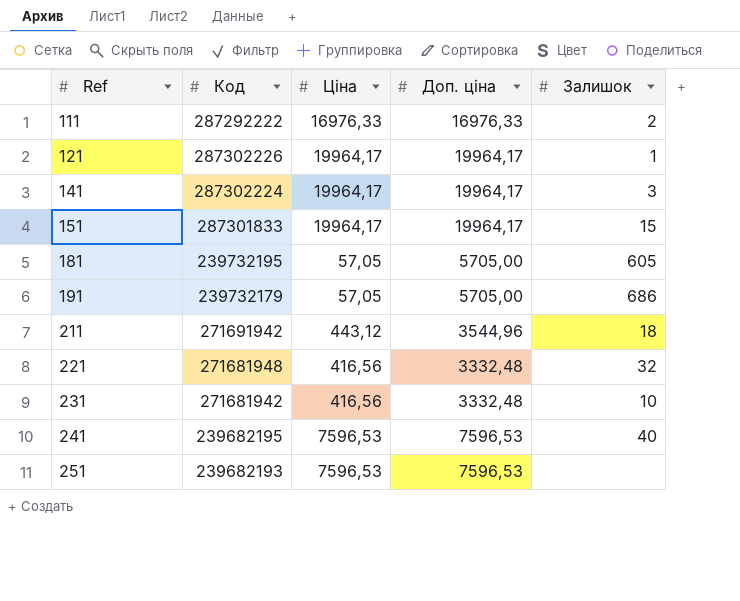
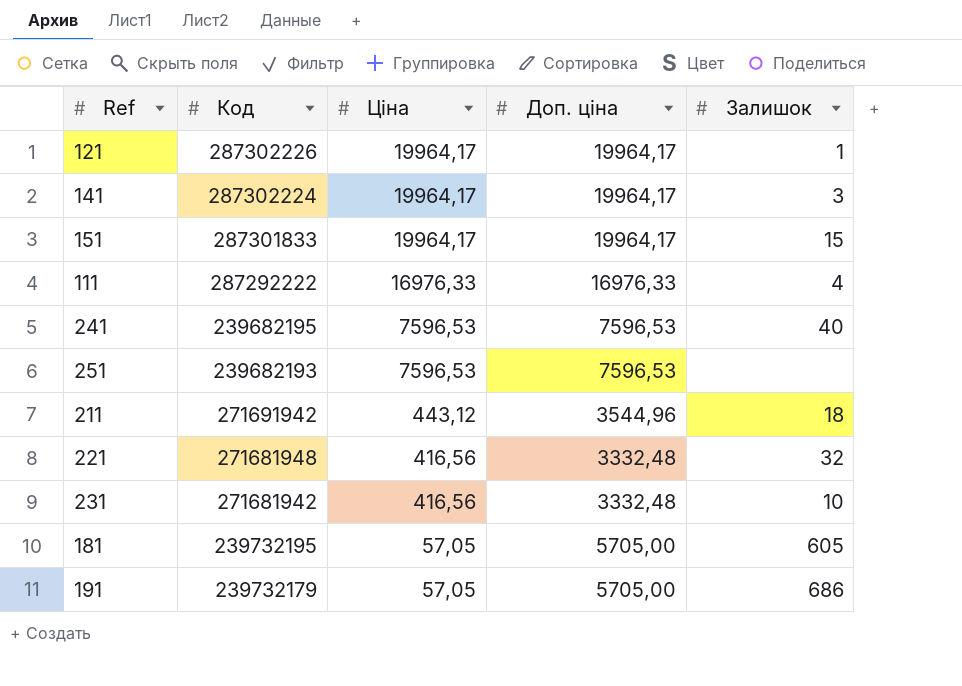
row order: Ref ascending -> Ціна descending
111 | Залишок: 2 -> 4

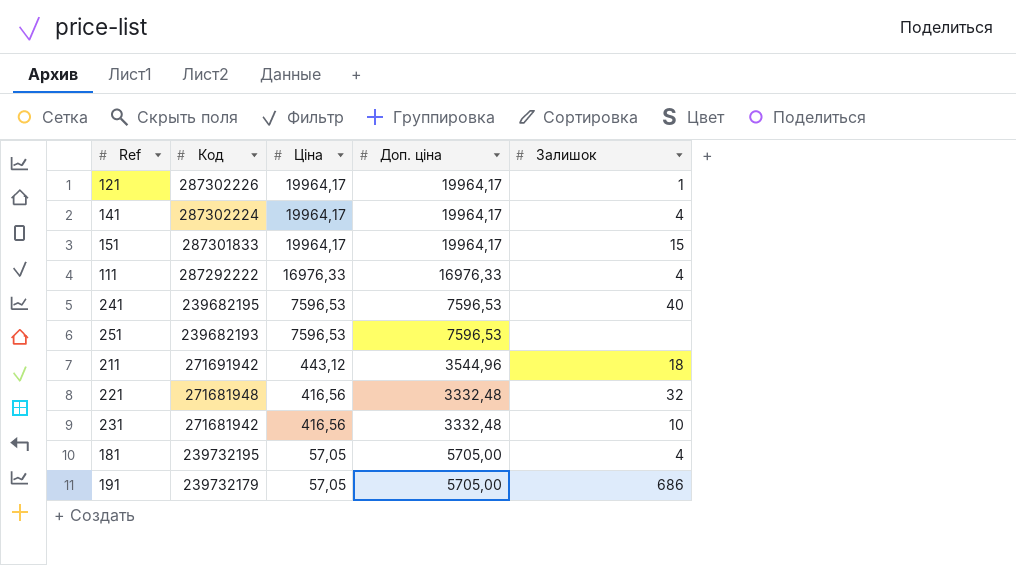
141 | Залишок: 3 -> 4
181 | Залишок: 605 -> 4

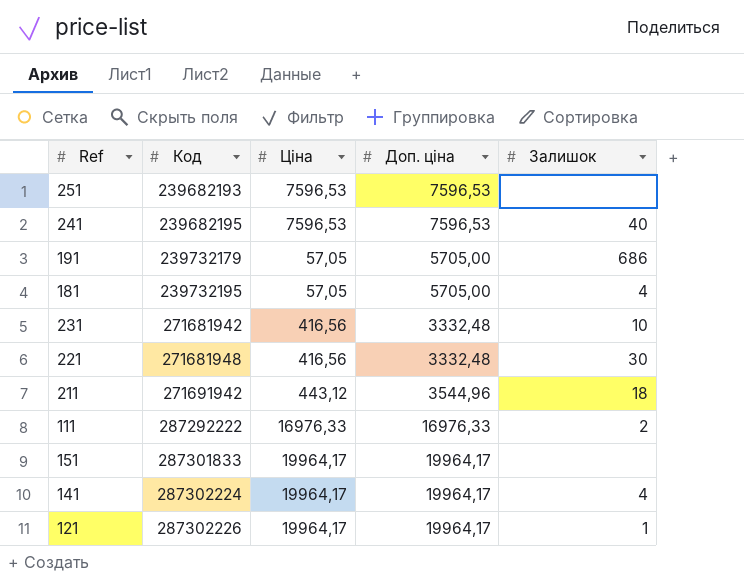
row order: Ціна descending -> Код ascending
221 | Залишок: 32 -> 30
111 | Залишок: 4 -> 2
151 | Залишок: 15 -> none

